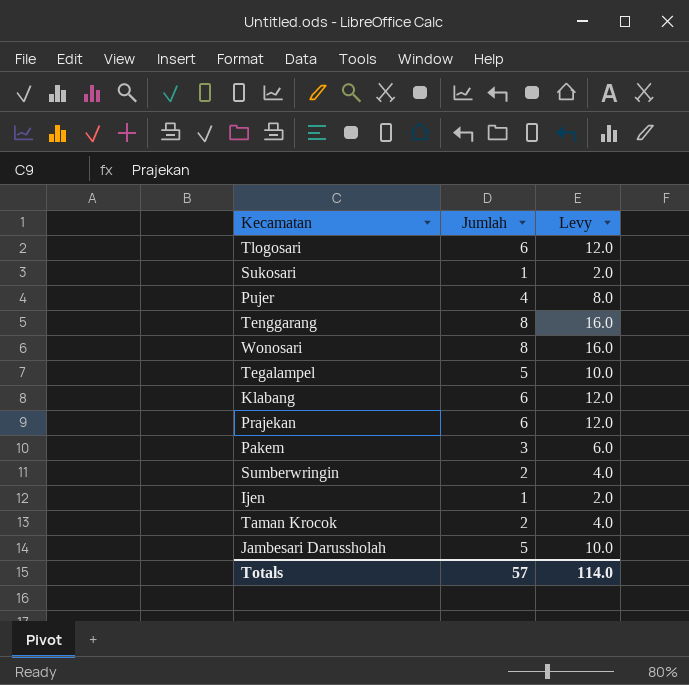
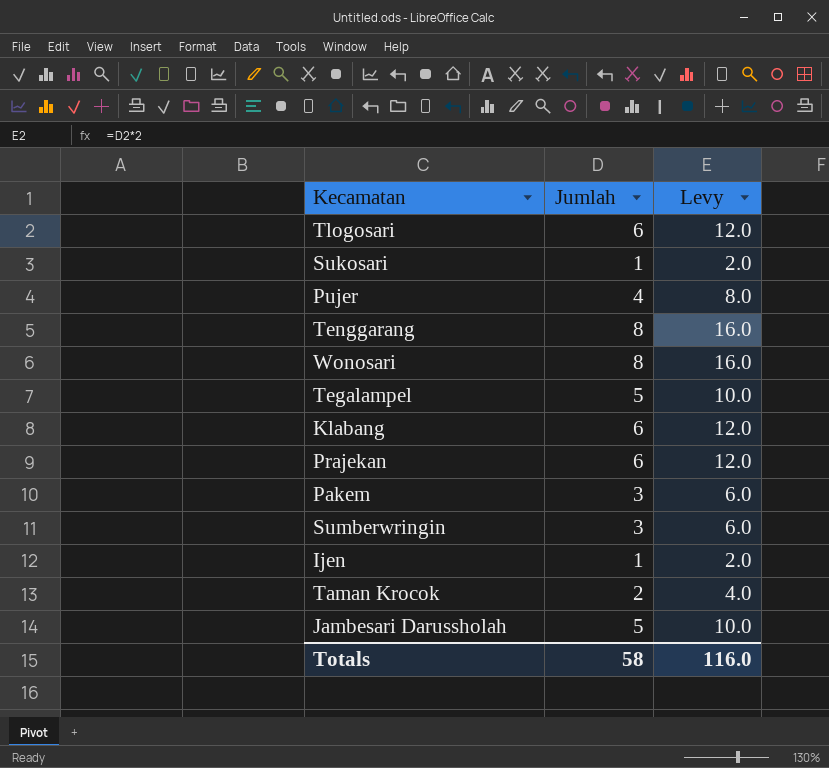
Sumberwringin | Jumlah: 2 -> 3
Sumberwringin | Levy: 4.0 -> 6.0
Totals | Jumlah: 57 -> 58
Totals | Levy: 114.0 -> 116.0

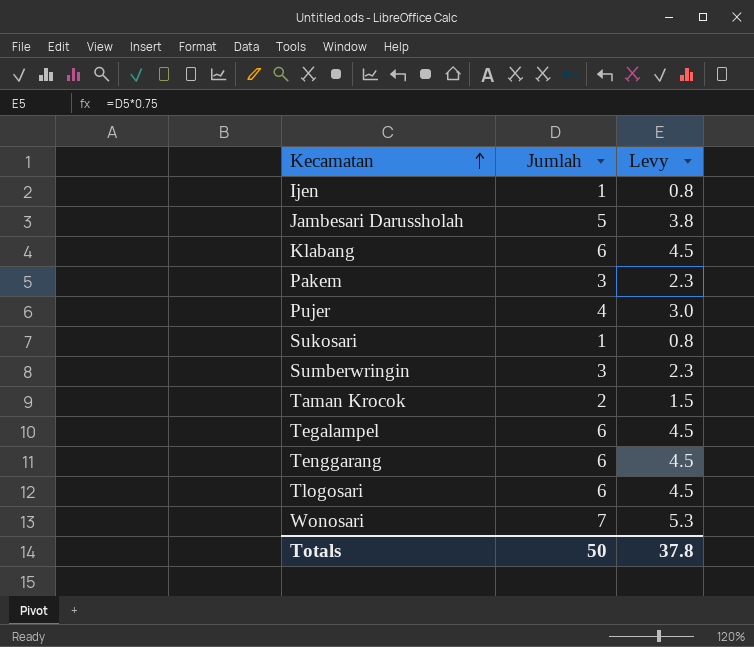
row order: none -> Kecamatan ascending
column Levy | formula: [Jumlah] * 2 -> [Jumlah] * 0.75
row Prajekan: 6 | 12.0 -> none
Tegalampel | Jumlah: 5 -> 6
Tenggarang | Jumlah: 8 -> 6
Wonosari | Jumlah: 8 -> 7
Totals | Jumlah: 58 -> 50
Totals | Levy: 116.0 -> 37.8

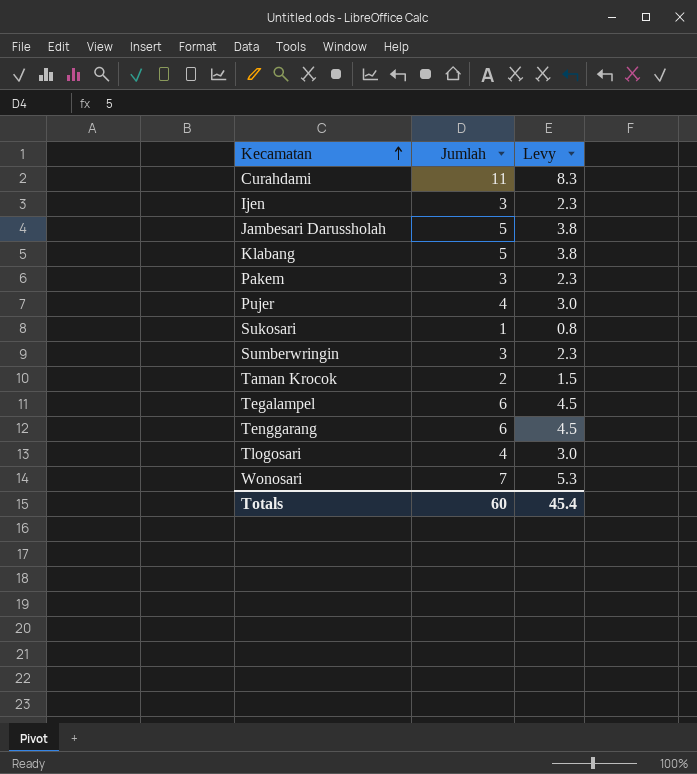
row Curahdami: none -> 11 | 8.3
Ijen | Jumlah: 1 -> 3
Ijen | Levy: 0.8 -> 2.3
Klabang | Jumlah: 6 -> 5
Klabang | Levy: 4.5 -> 3.8
Tlogosari | Jumlah: 6 -> 4
Tlogosari | Levy: 4.5 -> 3.0
Totals | Jumlah: 50 -> 60
Totals | Levy: 37.8 -> 45.4

